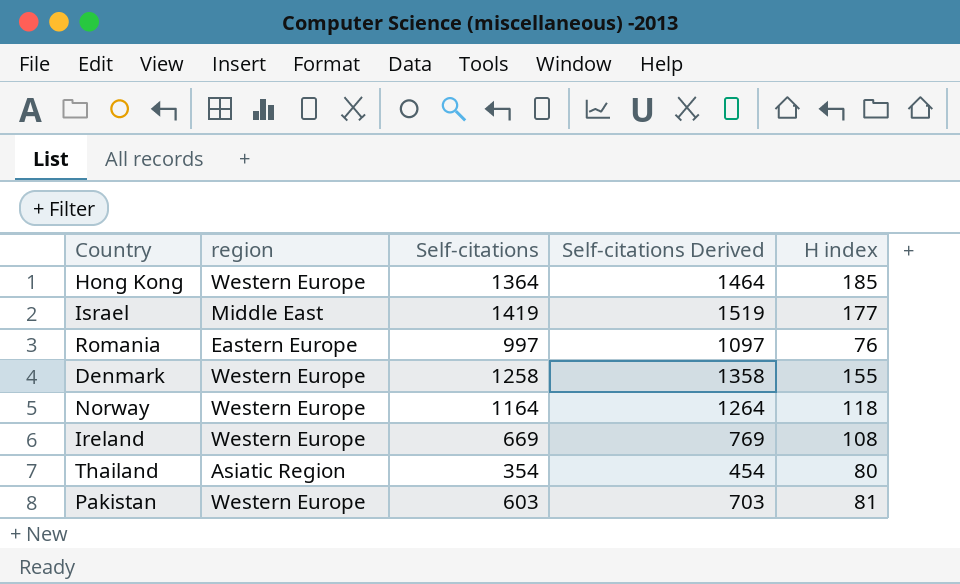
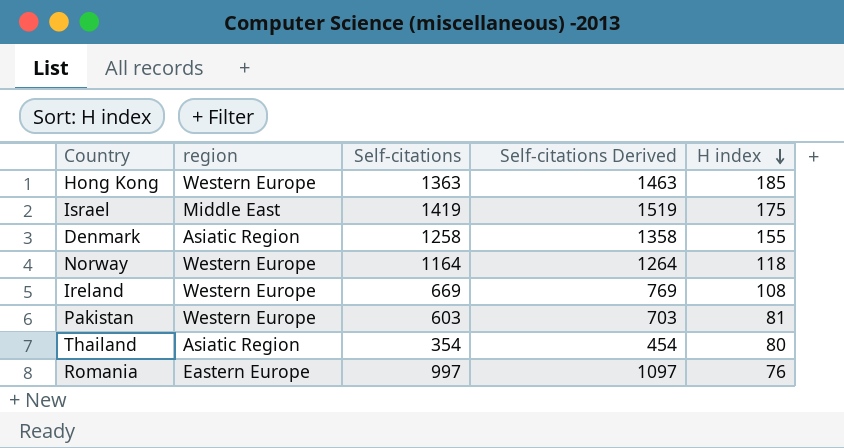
row order: none -> H index descending
Hong Kong | Self-citations: 1364 -> 1363
Hong Kong | Self-citations Derived: 1464 -> 1463
Israel | H index: 177 -> 175
Denmark | region: Western Europe -> Asiatic Region

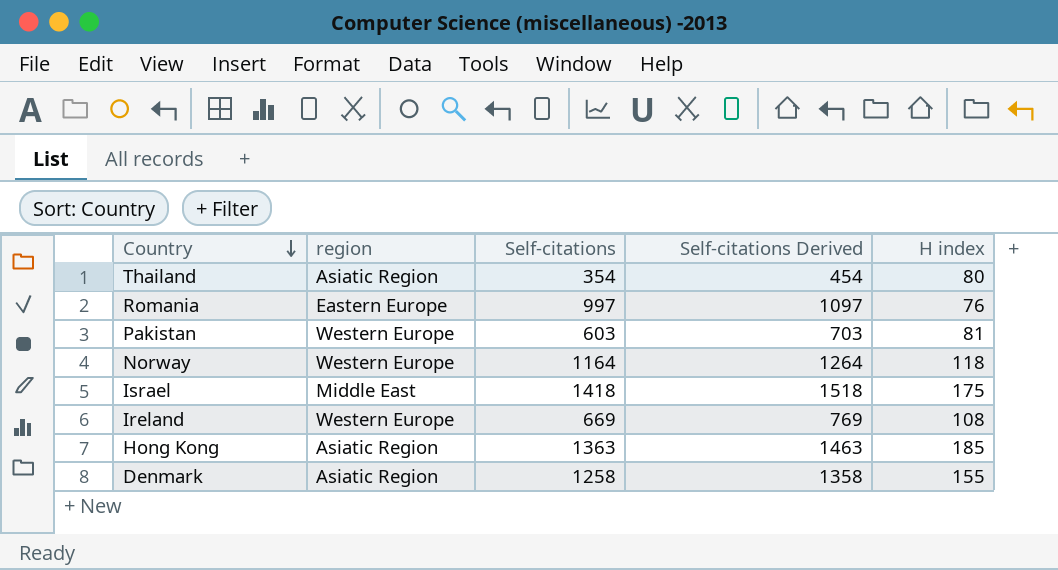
row order: H index descending -> Country descending
Israel | Self-citations: 1419 -> 1418
Israel | Self-citations Derived: 1519 -> 1518
Hong Kong | region: Western Europe -> Asiatic Region

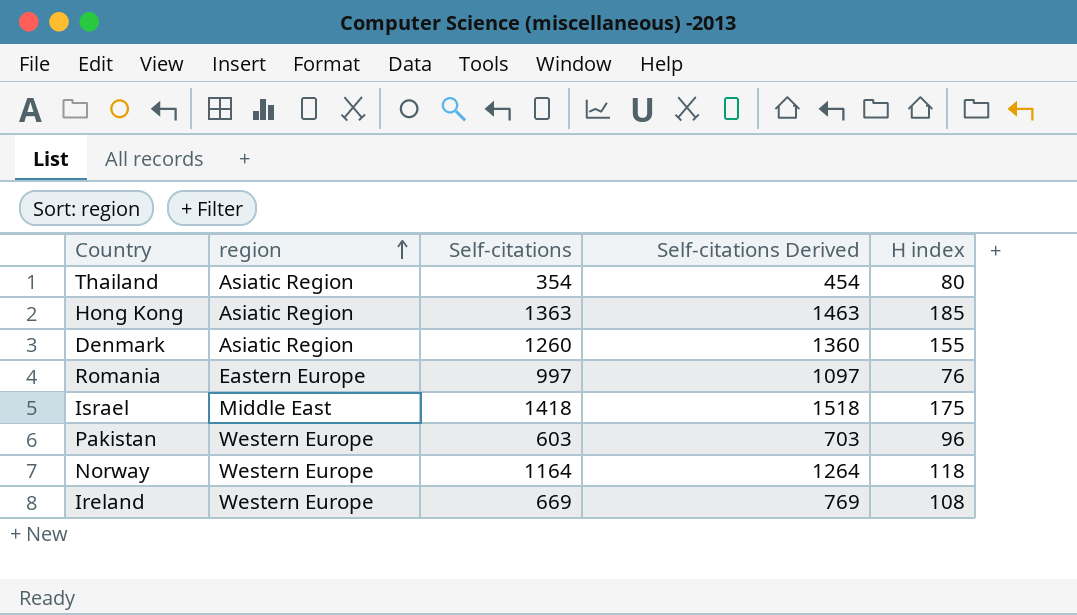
row order: Country descending -> region ascending
Denmark | Self-citations: 1258 -> 1260
Denmark | Self-citations Derived: 1358 -> 1360
Pakistan | H index: 81 -> 96

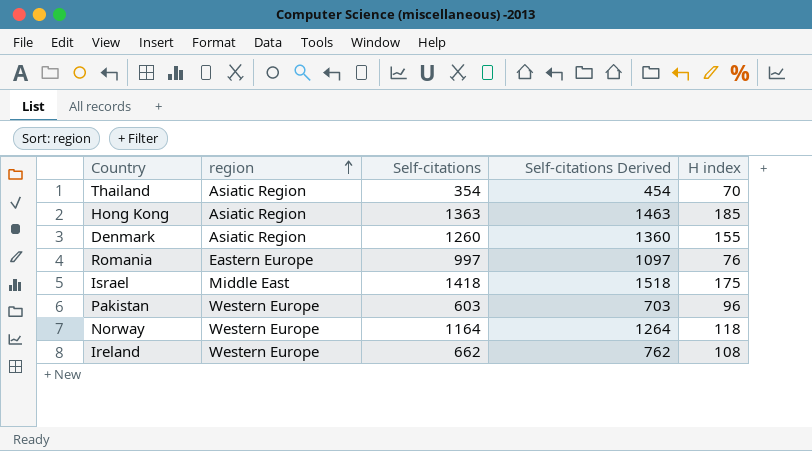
Thailand | H index: 80 -> 70
Ireland | Self-citations: 669 -> 662
Ireland | Self-citations Derived: 769 -> 762

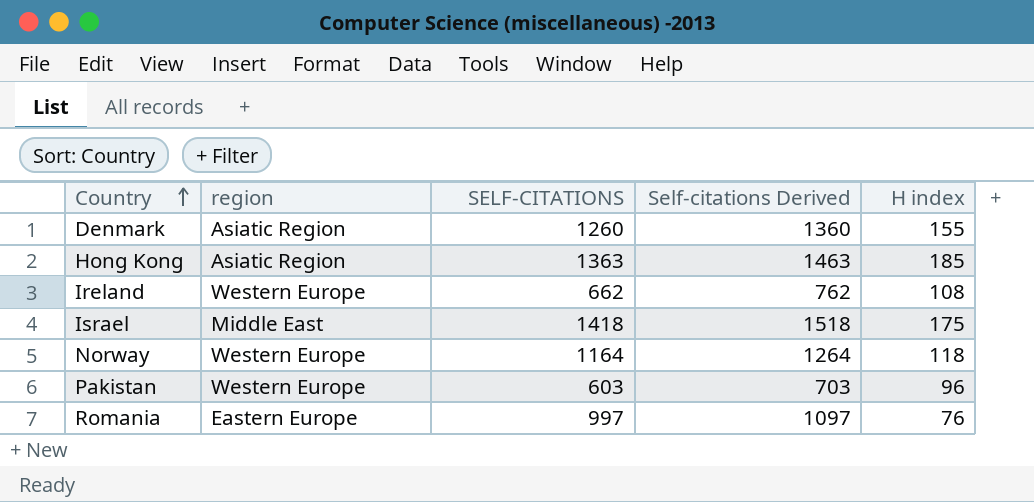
row order: region ascending -> Country ascending
column name: Self-citations -> SELF-CITATIONS
row Thailand: Asiatic Region | 354 | 454 | 70 -> none

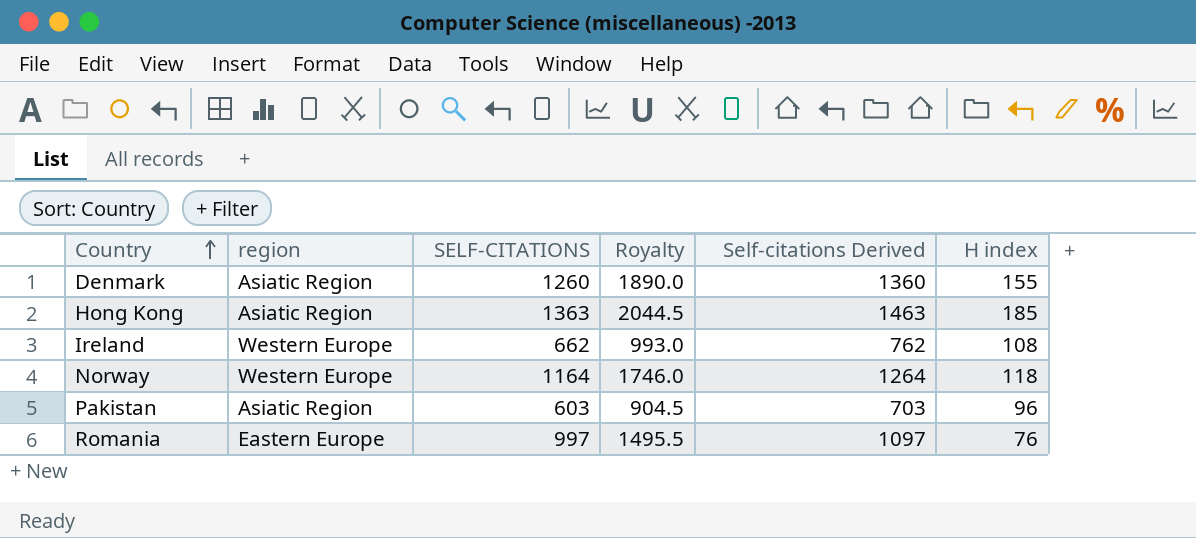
column Royalty | formula: none -> [SELF-CITATIONS] * 1.5
row Israel: Middle East | 1418 | 1518 | 175 -> none
Pakistan | region: Western Europe -> Asiatic Region

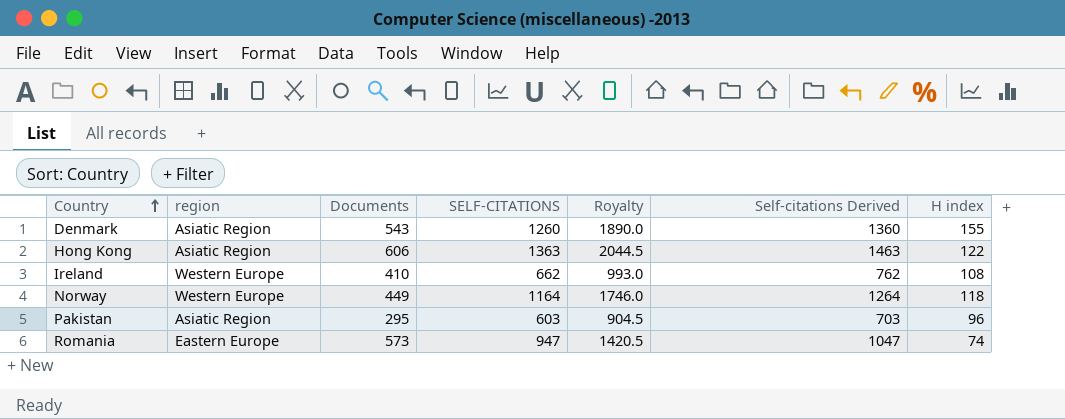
column Documents | position: none -> 3
Hong Kong | H index: 185 -> 122
Romania | SELF-CITATIONS: 997 -> 947
Romania | Royalty: 1495.5 -> 1420.5
Romania | Self-citations Derived: 1097 -> 1047
Romania | H index: 76 -> 74

